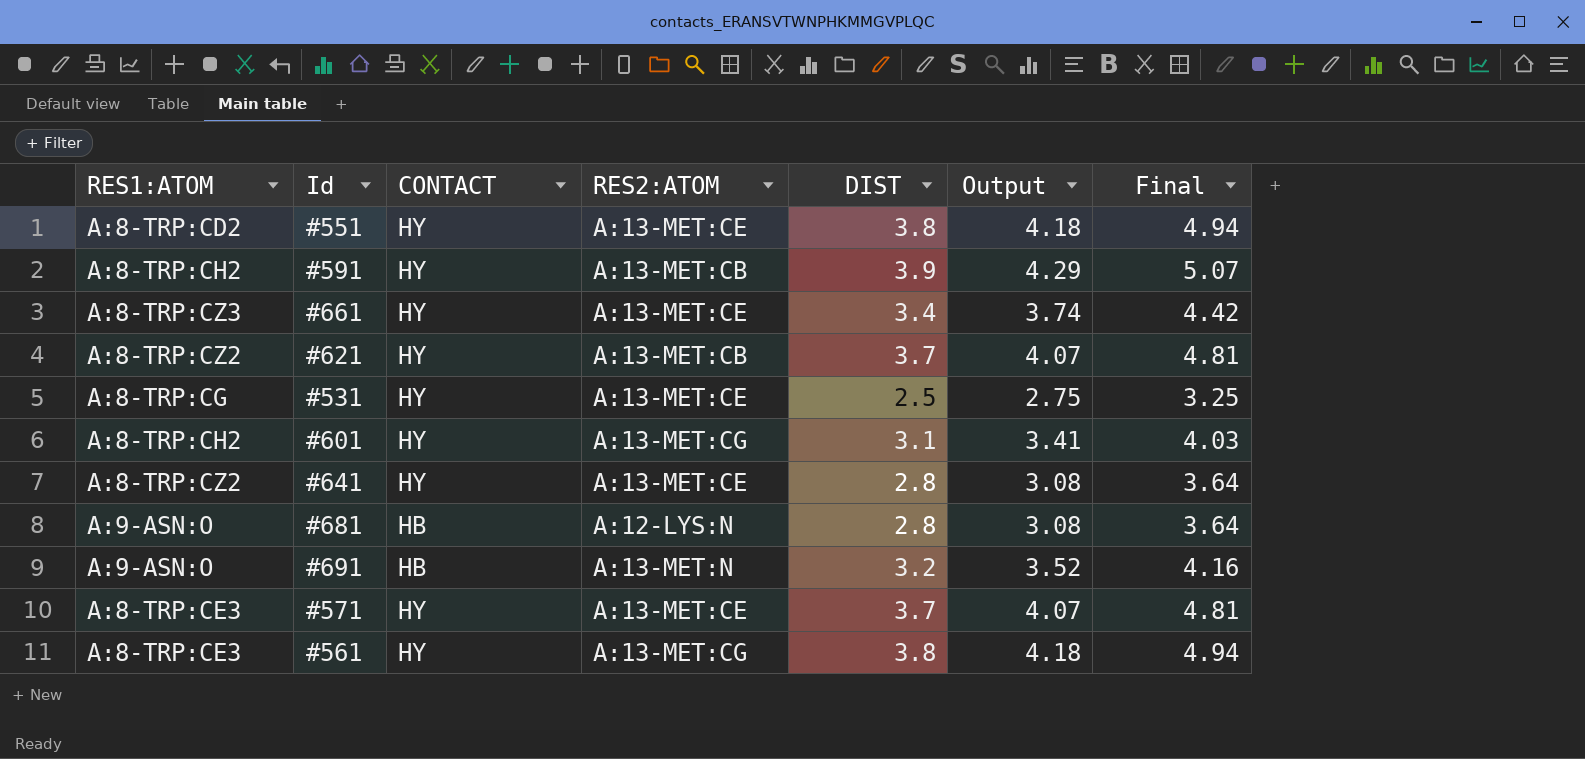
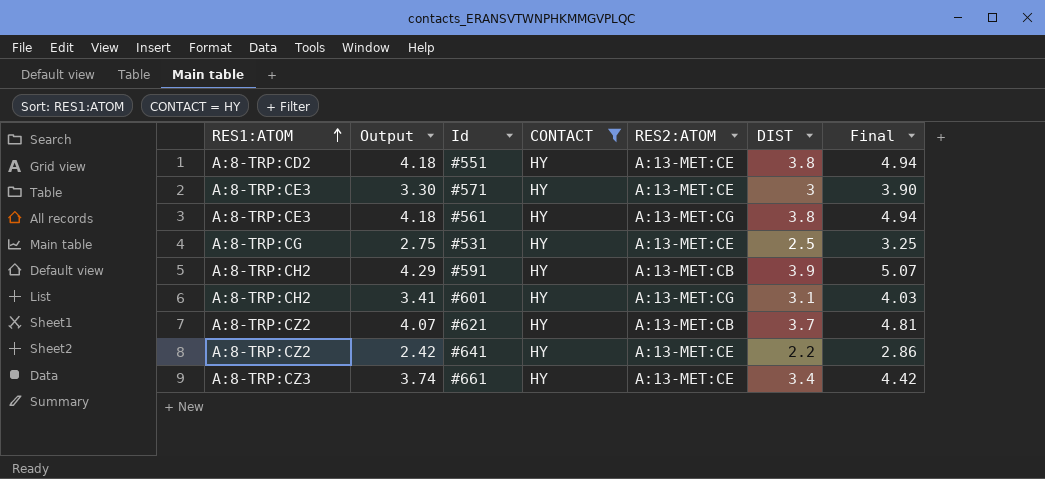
filter: none -> CONTACT = HY
row order: none -> RES1:ATOM ascending
column Output | position: 6 -> 2
#571 | Output: 4.07 -> 3.30
#571 | DIST: 3.7 -> 3
#571 | Final: 4.81 -> 3.90
#641 | Output: 3.08 -> 2.42
#641 | DIST: 2.8 -> 2.2
#641 | Final: 3.64 -> 2.86

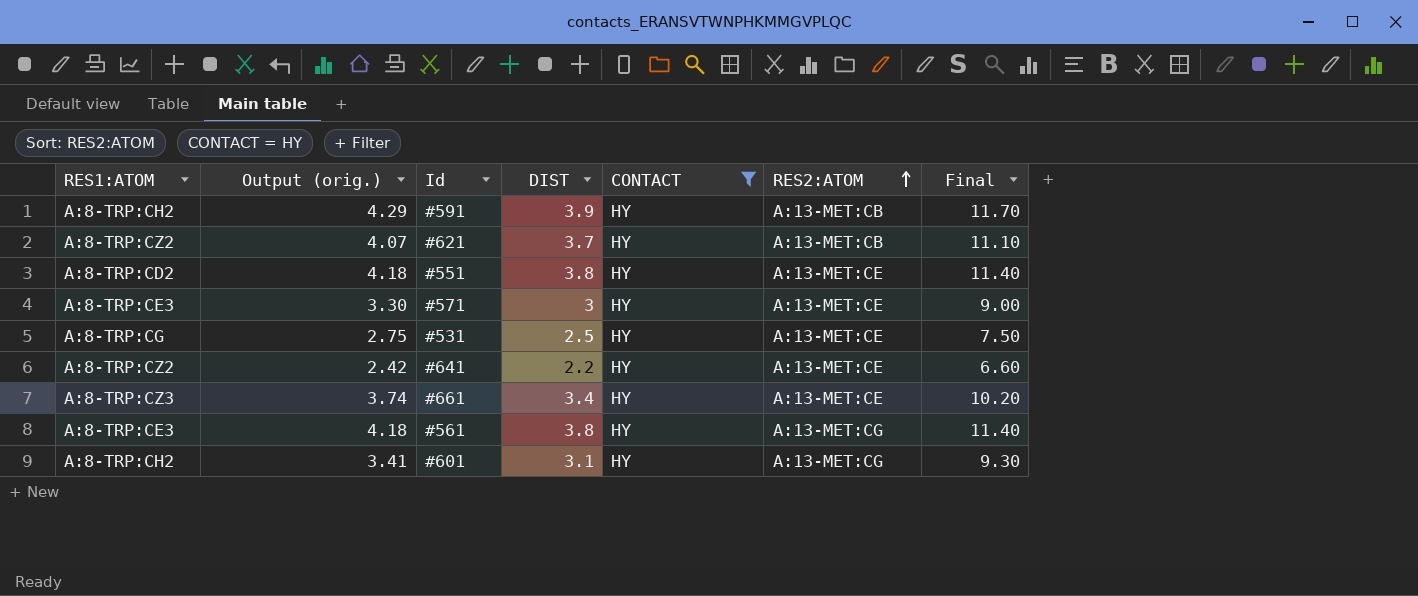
row order: RES1:ATOM ascending -> RES2:ATOM ascending
column name: Output -> Output (orig.)
column DIST | position: 6 -> 4
column Final | formula: [DIST] * 1.3 -> [DIST] * 3

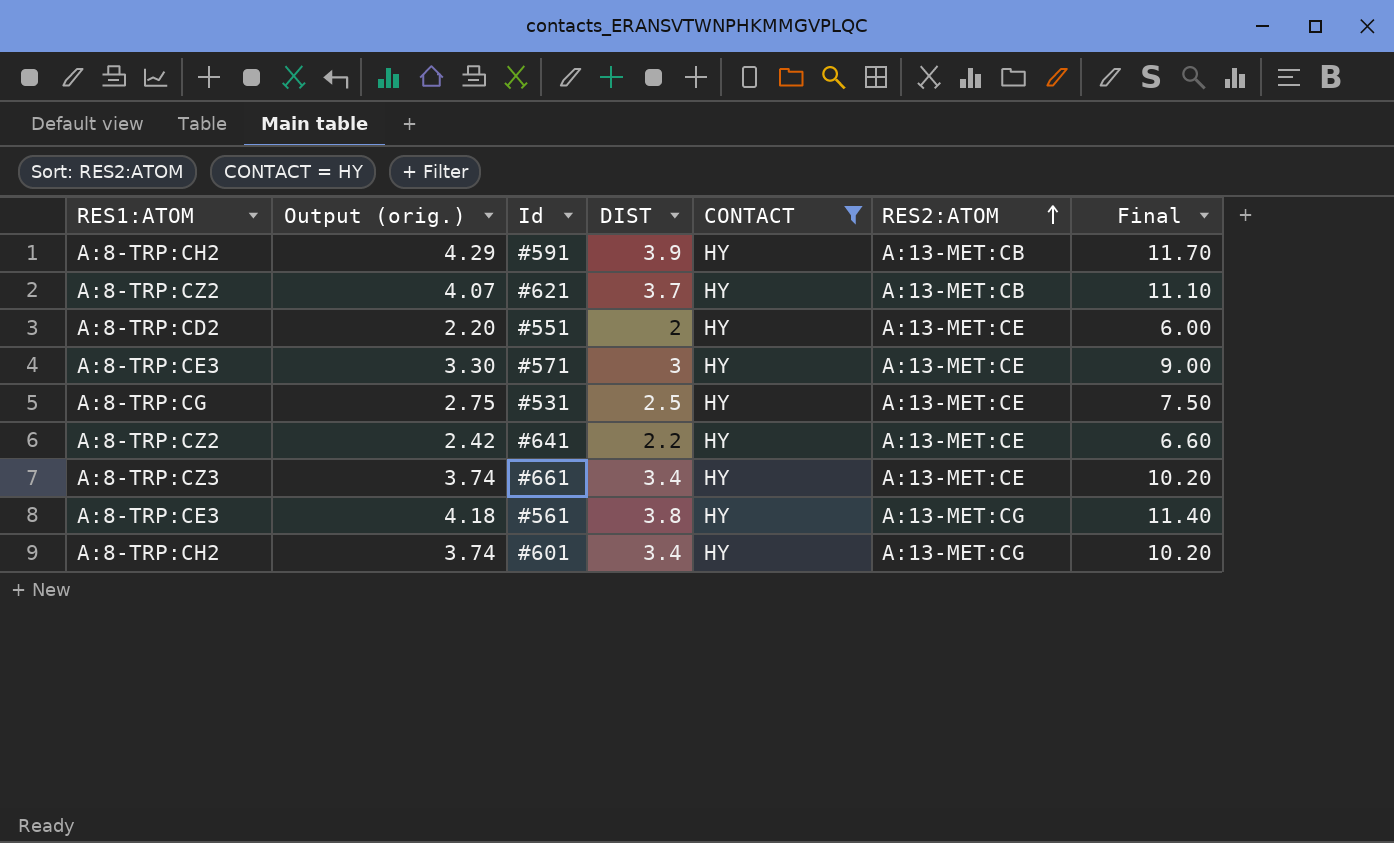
#551 | Output (orig.): 4.18 -> 2.20
#551 | DIST: 3.8 -> 2
#551 | Final: 11.40 -> 6.00
#601 | Output (orig.): 3.41 -> 3.74
#601 | DIST: 3.1 -> 3.4
#601 | Final: 9.30 -> 10.20

